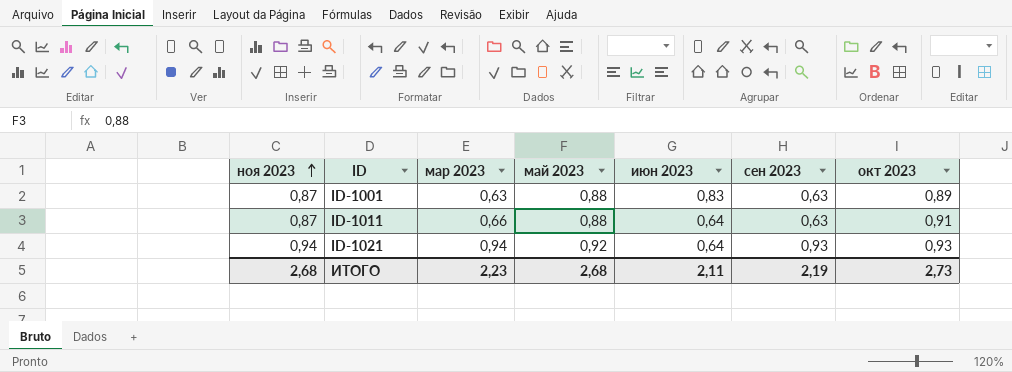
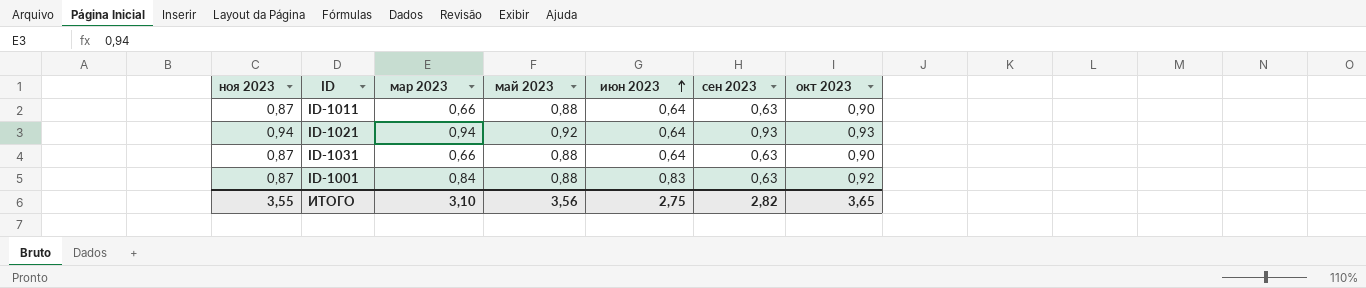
row order: ноя 2023 ascending -> июн 2023 ascending
ID-1011 | окт 2023: 0,91 -> 0,90
row ID-1031: none -> 0,87 | 0,66 | 0,88 | 0,64 | 0,63 | 0,90
ID-1001 | мар 2023: 0,63 -> 0,84
ID-1001 | окт 2023: 0,89 -> 0,92
ИТОГО | ноя 2023: 2,68 -> 3,55
ИТОГО | мар 2023: 2,23 -> 3,10
ИТОГО | май 2023: 2,68 -> 3,56
ИТОГО | июн 2023: 2,11 -> 2,75
ИТОГО | сен 2023: 2,19 -> 2,82
ИТОГО | окт 2023: 2,73 -> 3,65

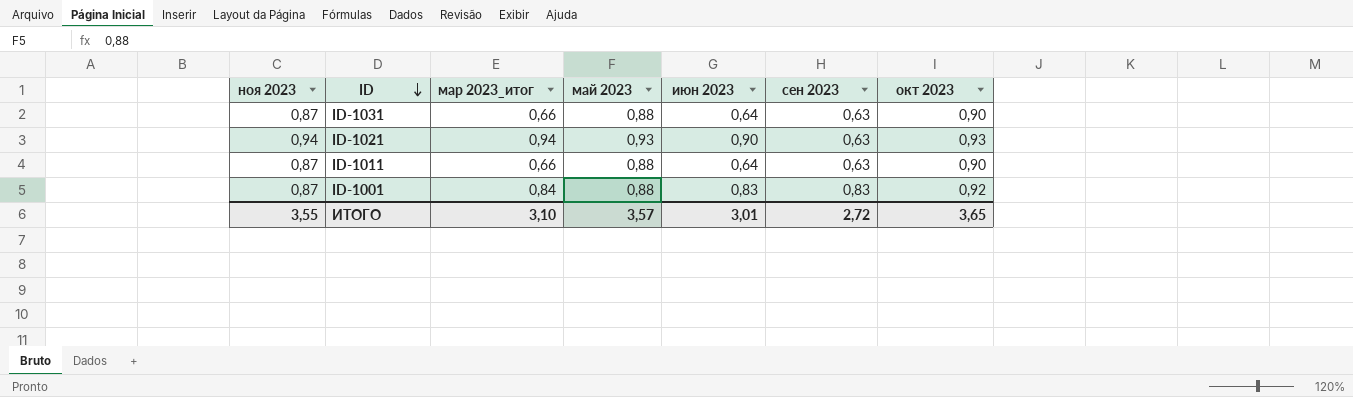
row order: июн 2023 ascending -> ID descending
column name: мар 2023 -> мар 2023_итог
ID-1021 | май 2023: 0,92 -> 0,93
ID-1021 | июн 2023: 0,64 -> 0,90
ID-1021 | сен 2023: 0,93 -> 0,63
ID-1001 | сен 2023: 0,63 -> 0,83
ИТОГО | май 2023: 3,56 -> 3,57
ИТОГО | июн 2023: 2,75 -> 3,01
ИТОГО | сен 2023: 2,82 -> 2,72

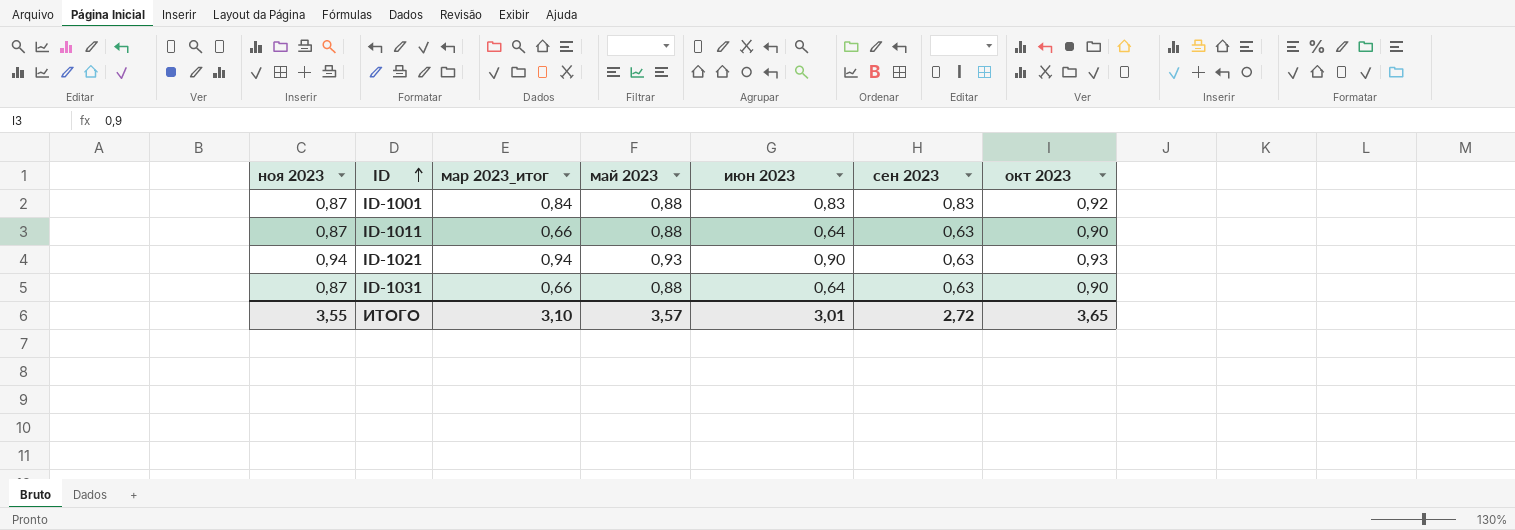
row order: ID descending -> ID ascending

